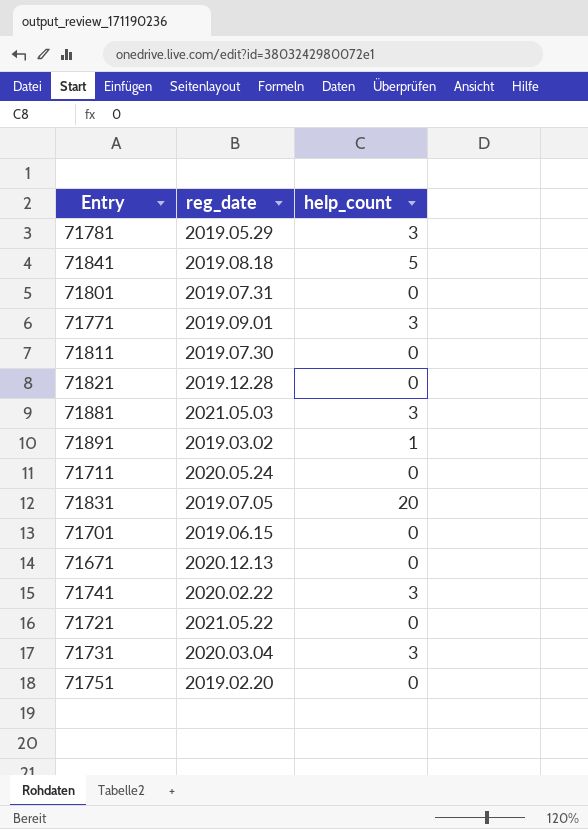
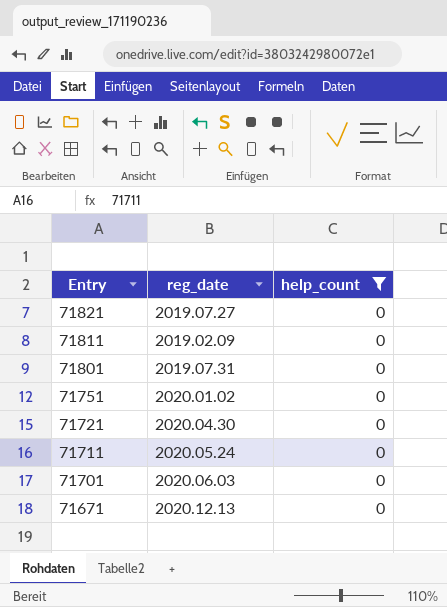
filter: none -> help_count = 0
row order: none -> Entry descending
71821 | reg_date: 2019.12.28 -> 2019.07.27
71811 | reg_date: 2019.07.30 -> 2019.02.09
71751 | reg_date: 2019.02.20 -> 2020.01.02
71721 | reg_date: 2021.05.22 -> 2020.04.30
71701 | reg_date: 2019.06.15 -> 2020.06.03

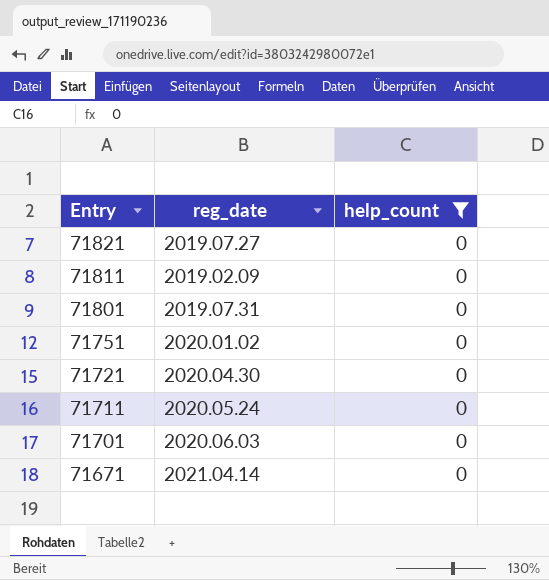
71671 | reg_date: 2020.12.13 -> 2021.04.14

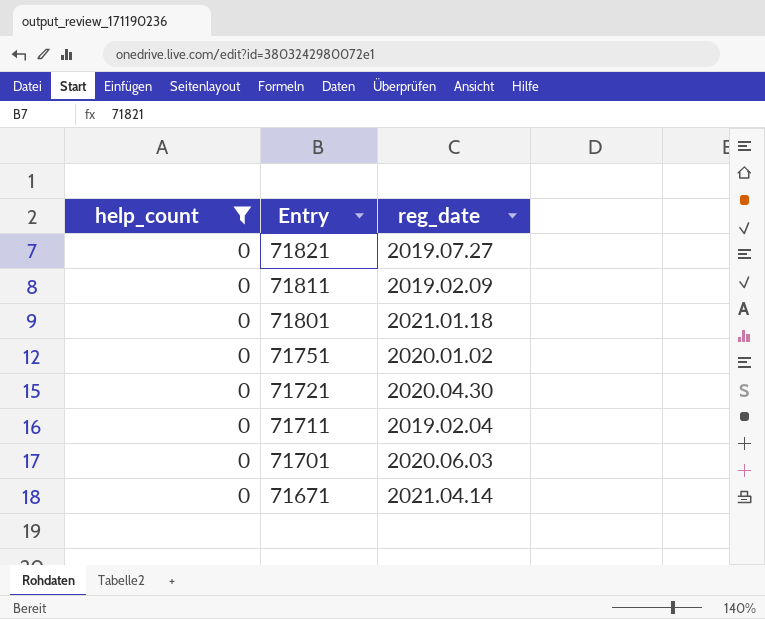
column help_count | position: 3 -> 1
71801 | reg_date: 2019.07.31 -> 2021.01.18
71711 | reg_date: 2020.05.24 -> 2019.02.04

